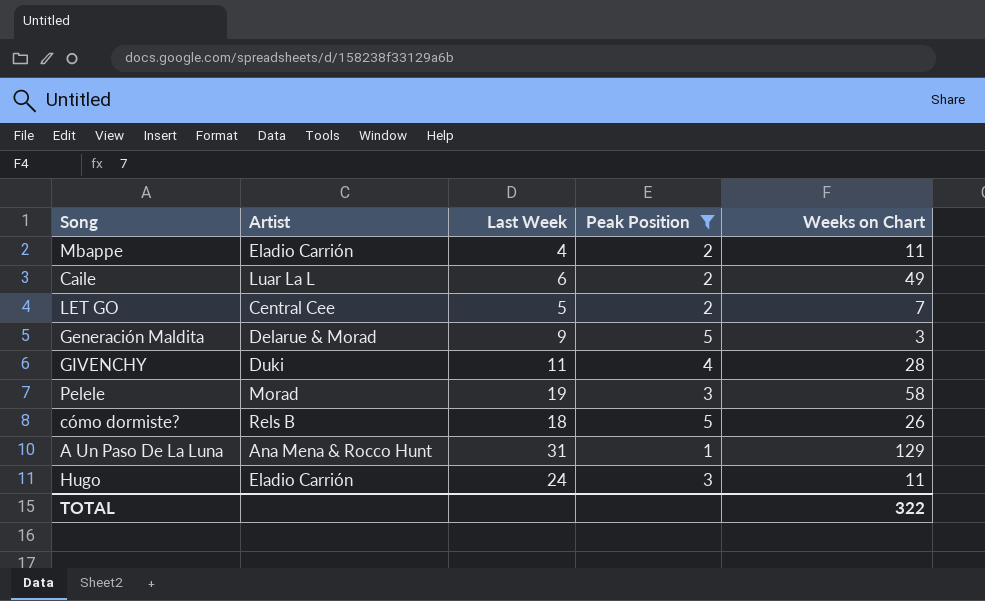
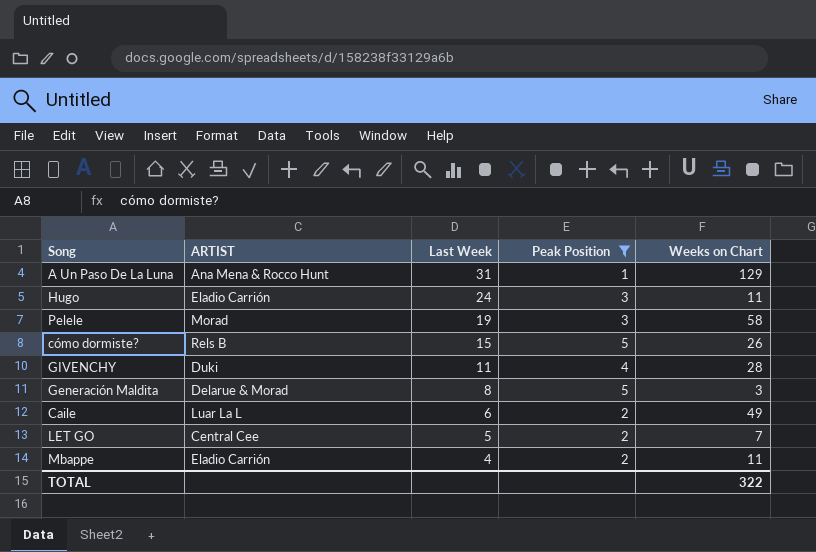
row order: none -> Last Week descending
column name: Artist -> ARTIST
cómo dormiste? | Last Week: 18 -> 15
Generación Maldita | Last Week: 9 -> 8

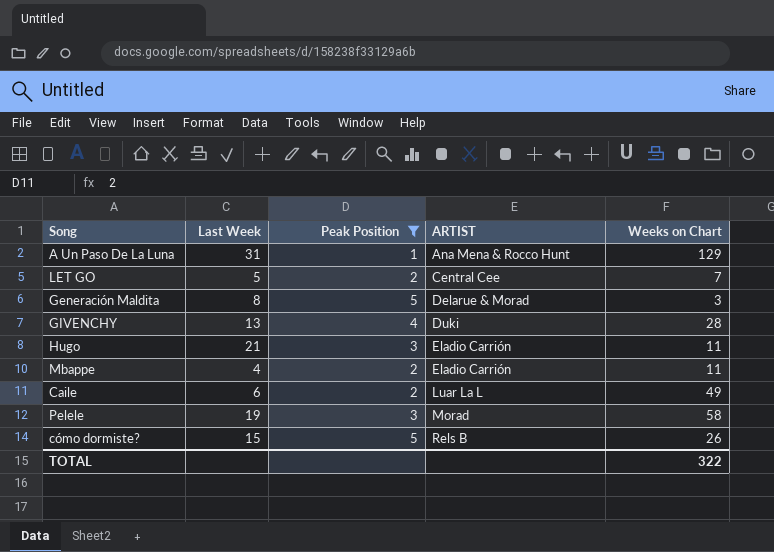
row order: Last Week descending -> ARTIST ascending
column ARTIST | position: 2 -> 4
GIVENCHY | Last Week: 11 -> 13
Hugo | Last Week: 24 -> 21

